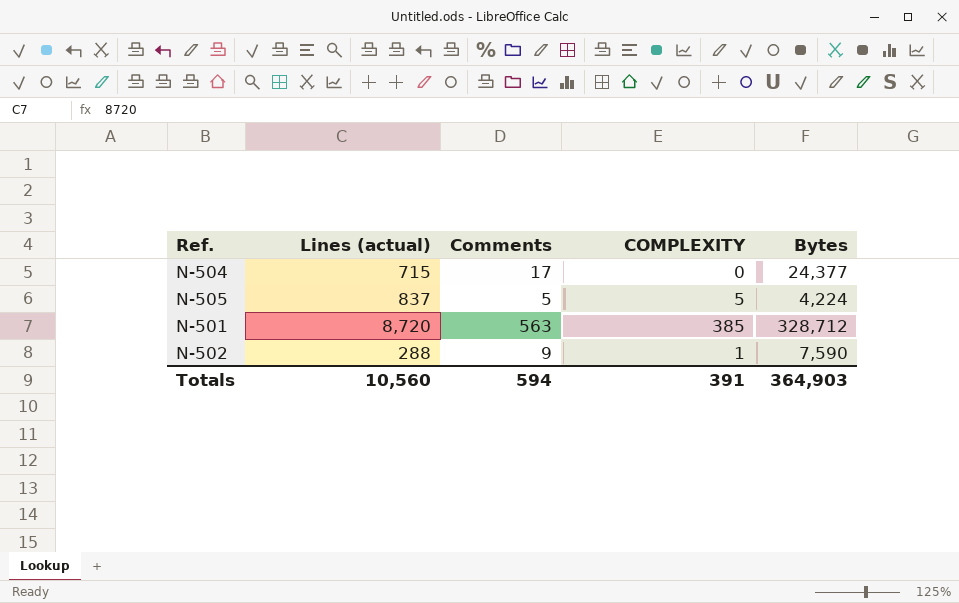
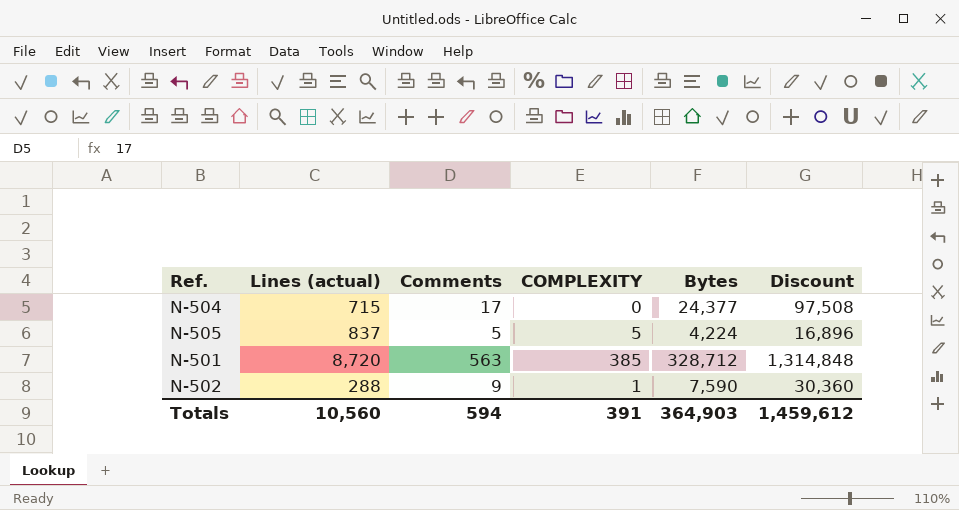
column Discount | formula: none -> [Bytes] * 4

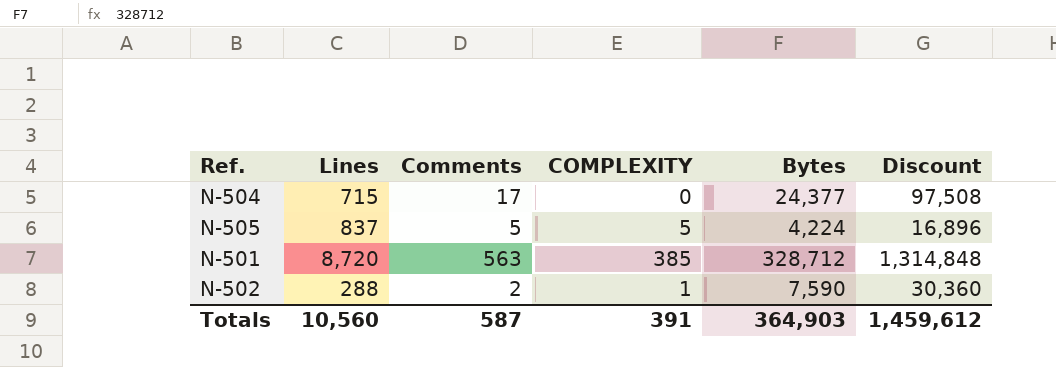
column name: Lines (actual) -> Lines
N-502 | Comments: 9 -> 2
Totals | Comments: 594 -> 587

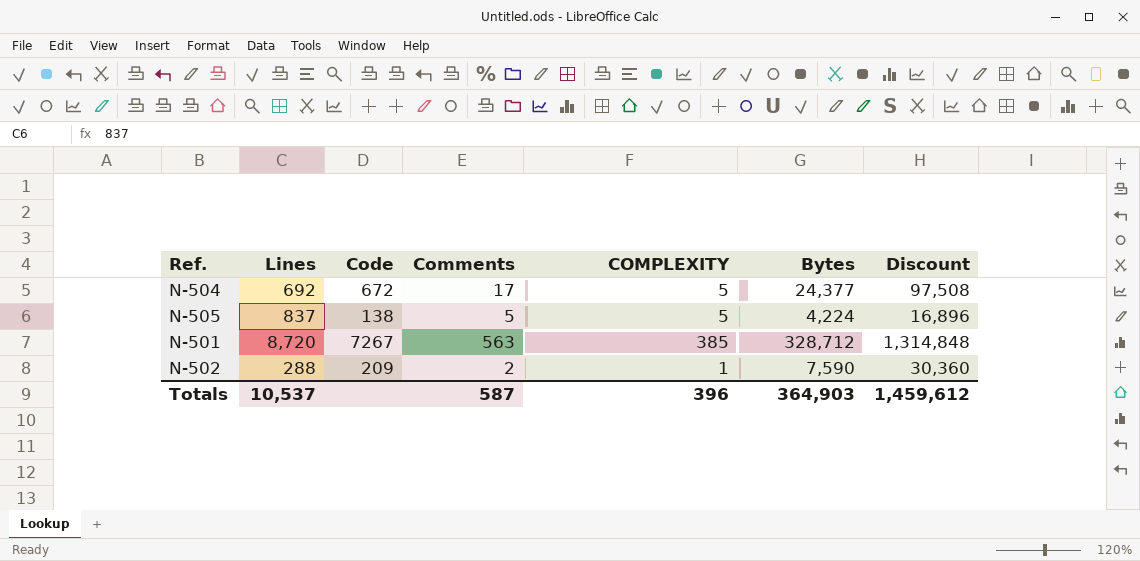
column Code | position: none -> 3
N-504 | Lines: 715 -> 692
N-504 | COMPLEXITY: 0 -> 5
Totals | Lines: 10,560 -> 10,537
Totals | COMPLEXITY: 391 -> 396

